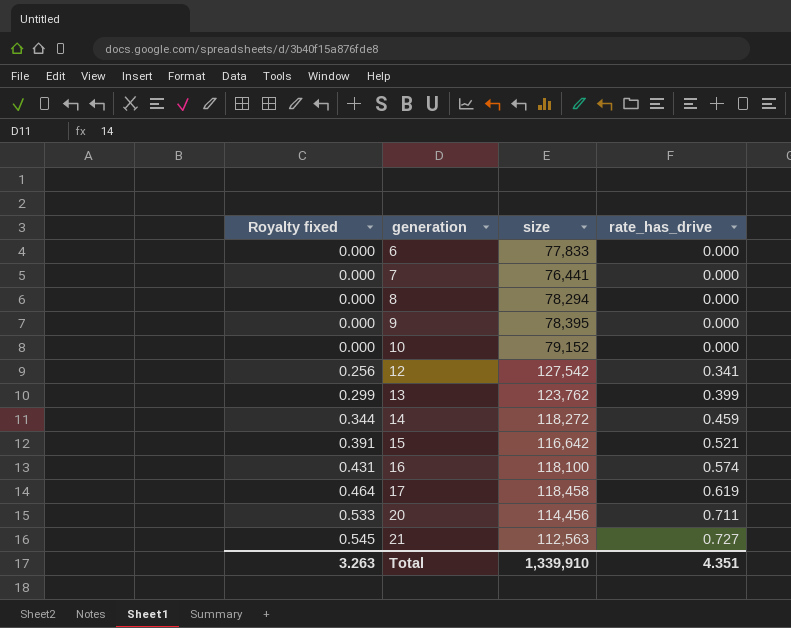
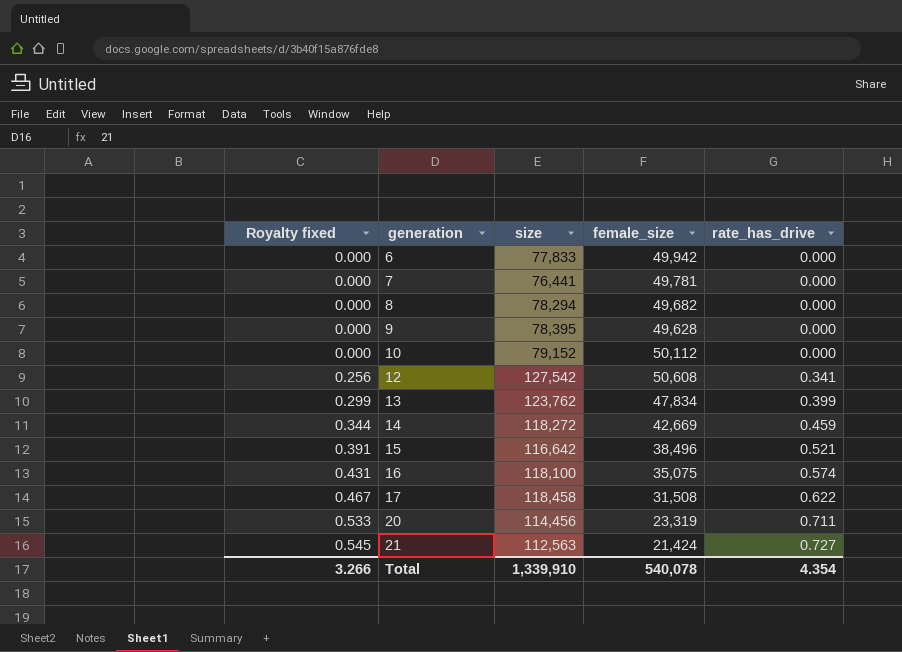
column female_size | position: none -> 4
17 | Royalty fixed: 0.464 -> 0.467
17 | rate_has_drive: 0.619 -> 0.622
Total | Royalty fixed: 3.263 -> 3.266
Total | rate_has_drive: 4.351 -> 4.354

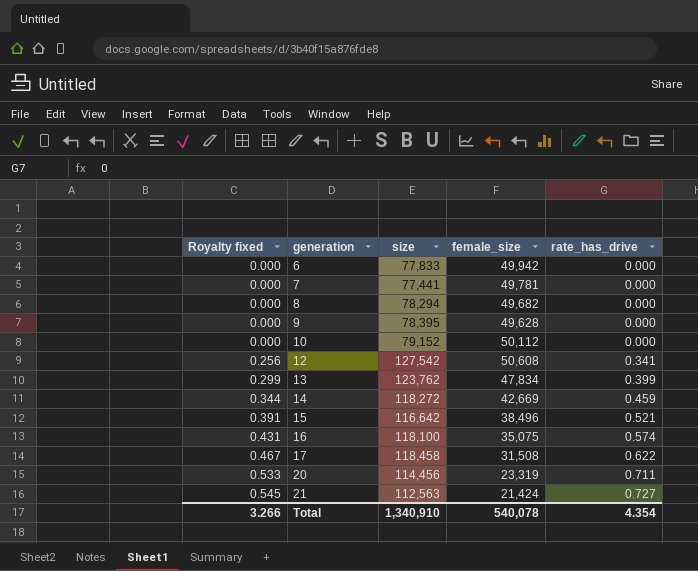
7 | size: 76,441 -> 77,441
Total | size: 1,339,910 -> 1,340,910

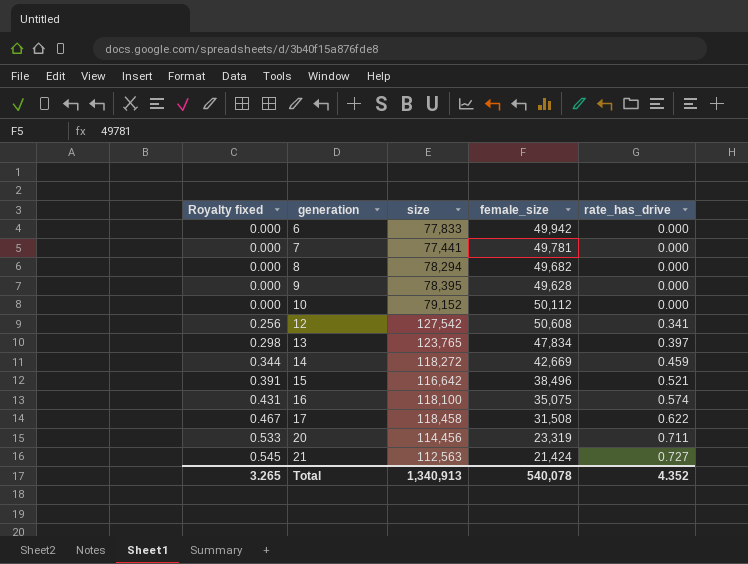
13 | Royalty fixed: 0.299 -> 0.298
13 | size: 123,762 -> 123,765
13 | rate_has_drive: 0.399 -> 0.397
Total | Royalty fixed: 3.266 -> 3.265
Total | size: 1,340,910 -> 1,340,913
Total | rate_has_drive: 4.354 -> 4.352

